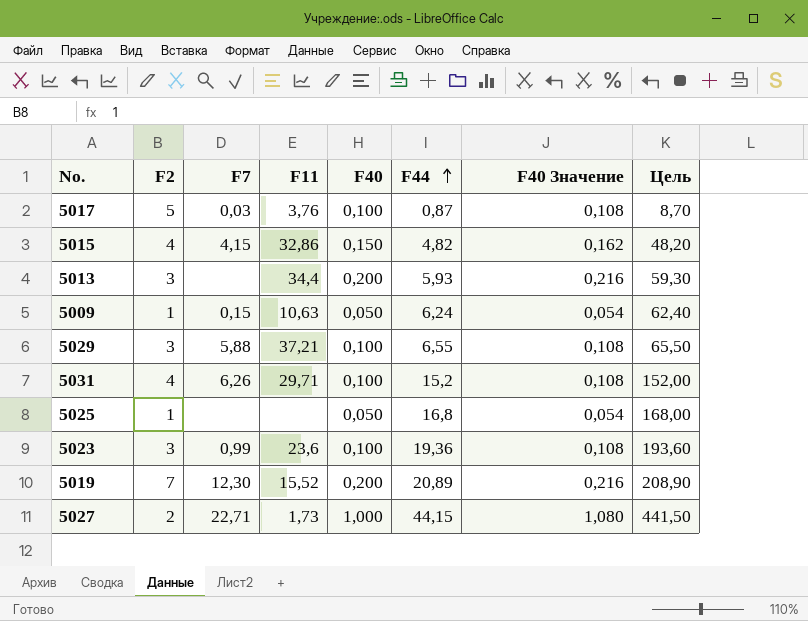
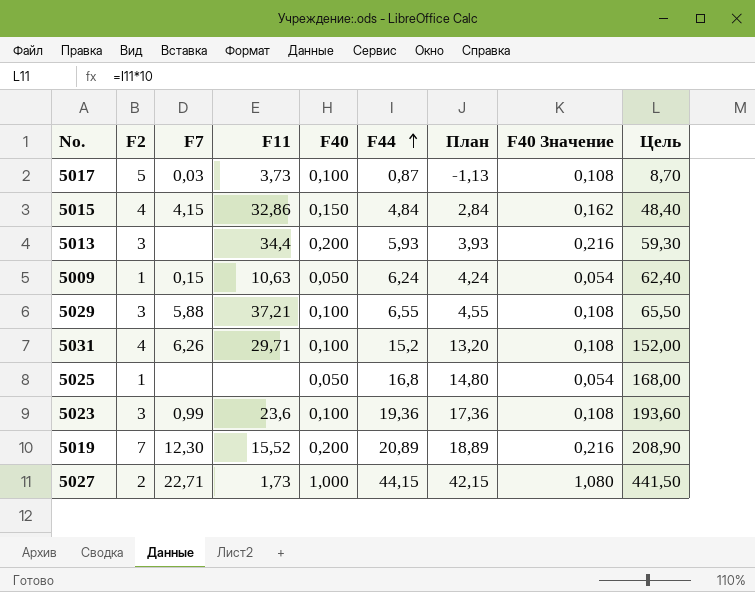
column План | formula: none -> [F44] - 2
5017 | F11: 3,76 -> 3,73
5015 | F44: 4,82 -> 4,84
5015 | Цель: 48,20 -> 48,40

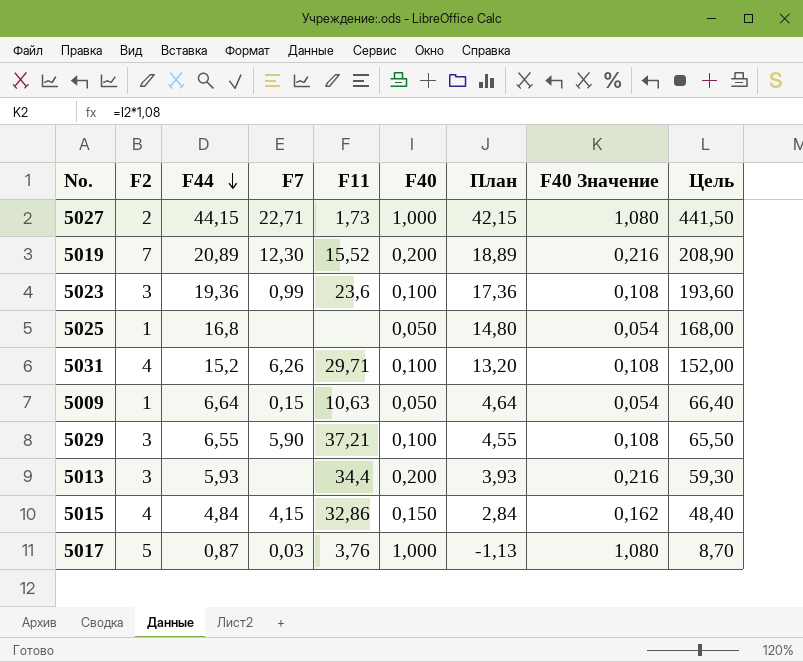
row order: F44 ascending -> F44 descending
column F44 | position: 6 -> 3
5009 | F44: 6,24 -> 6,64
5009 | План: 4,24 -> 4,64
5009 | Цель: 62,40 -> 66,40
5029 | F7: 5,88 -> 5,90
5017 | F11: 3,73 -> 3,76
5017 | F40: 0,100 -> 1,000
5017 | F40 Значение: 0,108 -> 1,080

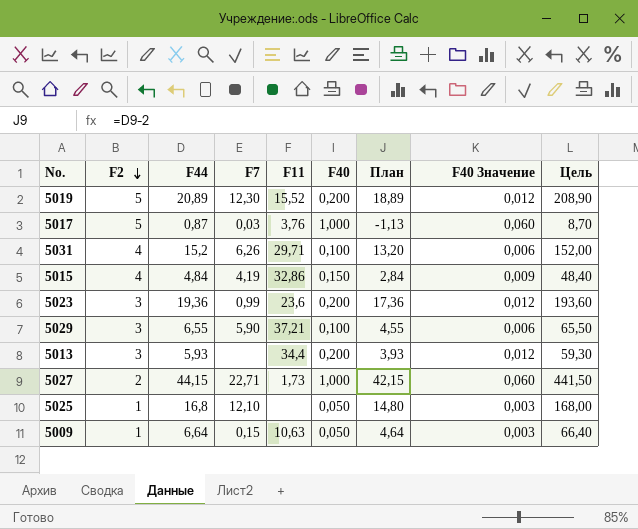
row order: F44 descending -> F2 descending
column F40 Значение | formula: [F40] * 1,08 -> [F40] * 0,06
5019 | F2: 7 -> 5
5015 | F7: 4,15 -> 4,19
5023 | F40: 0,100 -> 0,200
5025 | F7: none -> 12,10

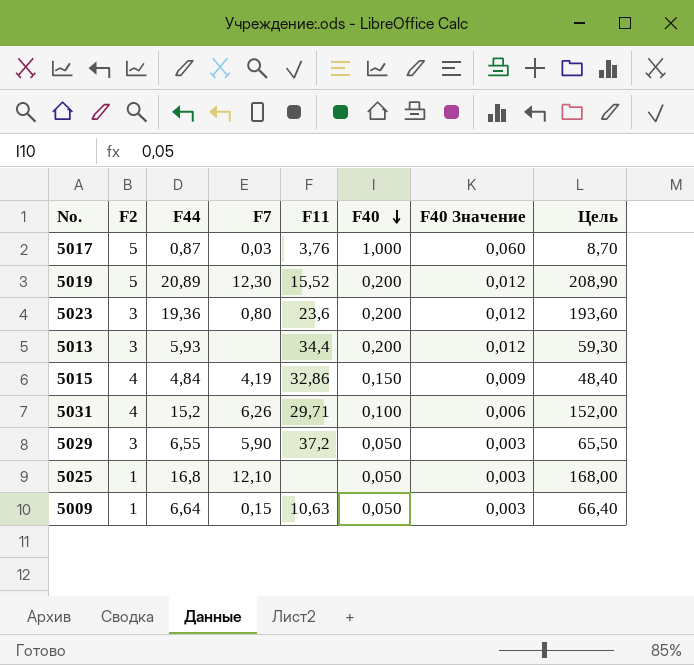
row order: F2 descending -> F40 descending
column План | formula: [F44] - 2 -> none
row 5027: 2 | 44,15 | 22,71 | 1,73 | 1,000 | 42,15 | 0,060 | 441,50 -> none
5023 | F7: 0,99 -> 0,80
5029 | F11: 37,21 -> 37,2
5029 | F40: 0,100 -> 0,050
5029 | F40 Значение: 0,006 -> 0,003

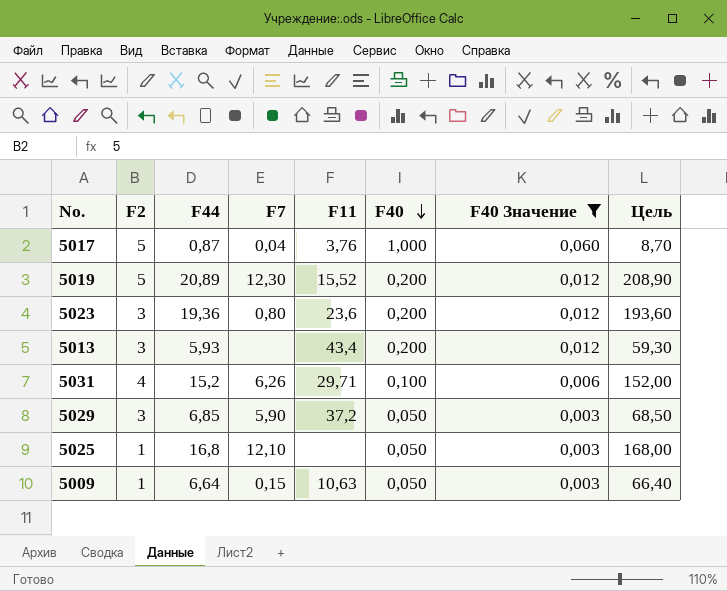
filter: none -> F40 Значение != 0,009
5017 | F7: 0,03 -> 0,04
5013 | F11: 34,4 -> 43,4
5029 | F44: 6,55 -> 6,85
5029 | Цель: 65,50 -> 68,50

